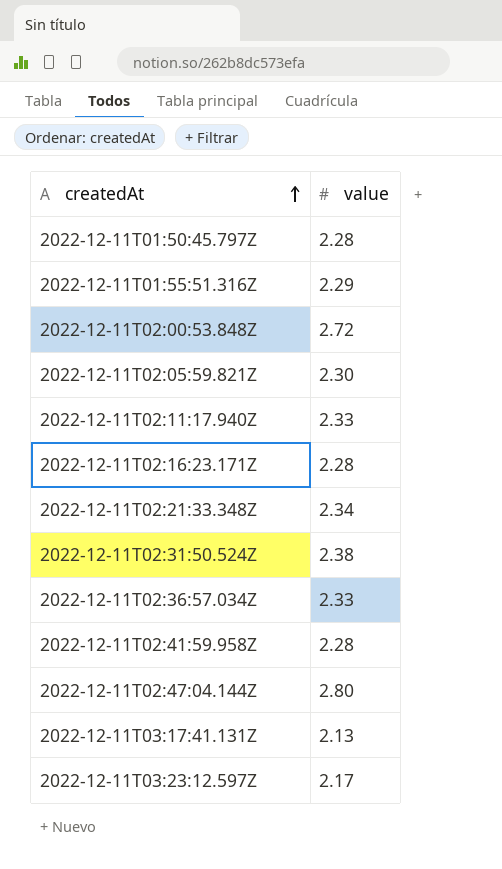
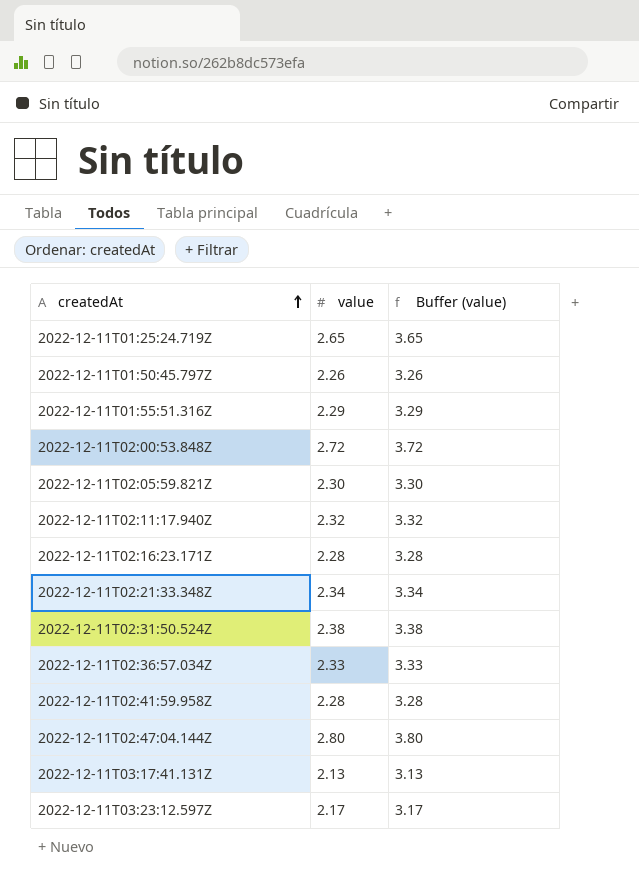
column Buffer (value) | formula: none -> [value] + 1
row 2022-12-11T01:25:24.719Z: none -> 2.65 | 3.65
2022-12-11T01:50:45.797Z | value: 2.28 -> 2.26
2022-12-11T02:11:17.940Z | value: 2.33 -> 2.32

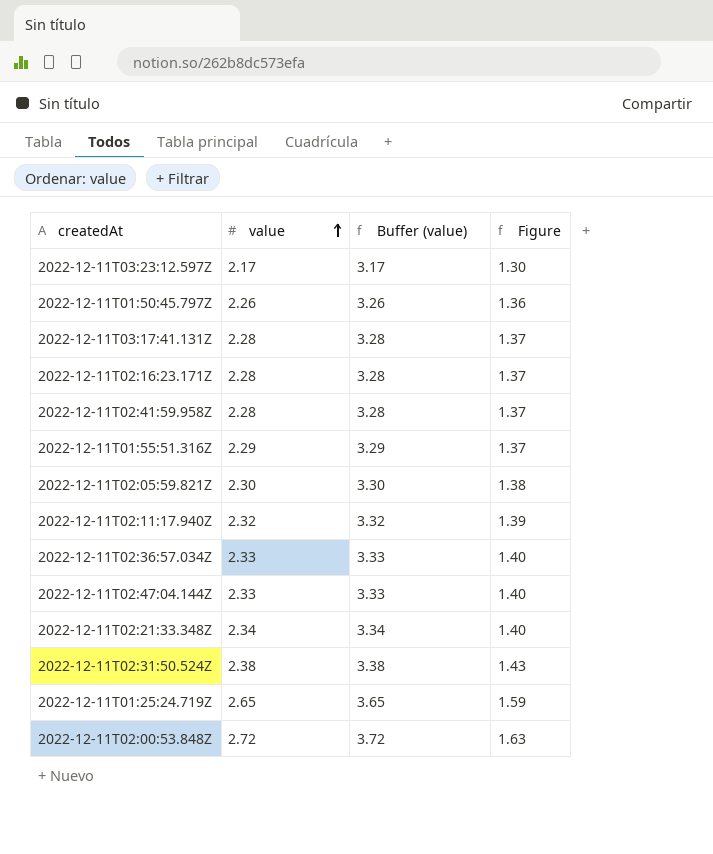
row order: createdAt ascending -> value ascending
column Figure | formula: none -> [value] * 0.6
2022-12-11T03:17:41.131Z | value: 2.13 -> 2.28
2022-12-11T03:17:41.131Z | Buffer (value): 3.13 -> 3.28
2022-12-11T02:47:04.144Z | value: 2.80 -> 2.33
2022-12-11T02:47:04.144Z | Buffer (value): 3.80 -> 3.33

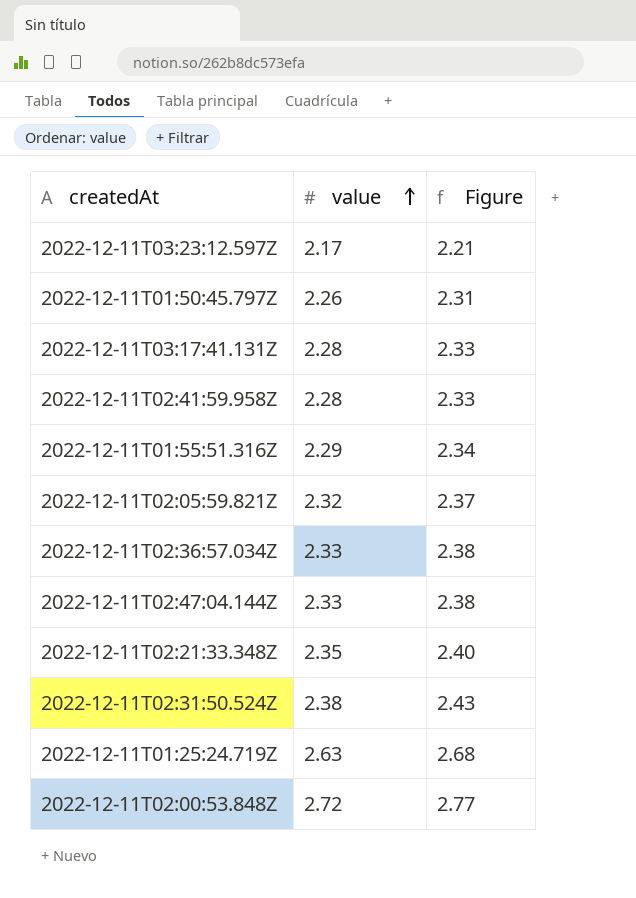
column Buffer (value) | formula: [value] + 1 -> none
column Figure | formula: [value] * 0.6 -> [value] * 1.02
row 2022-12-11T02:16:23.171Z: 2.28 | 3.28 | 1.37 -> none
row 2022-12-11T02:11:17.940Z: 2.32 | 3.32 | 1.39 -> none
2022-12-11T02:05:59.821Z | value: 2.30 -> 2.32
2022-12-11T02:21:33.348Z | value: 2.34 -> 2.35
2022-12-11T01:25:24.719Z | value: 2.65 -> 2.63

